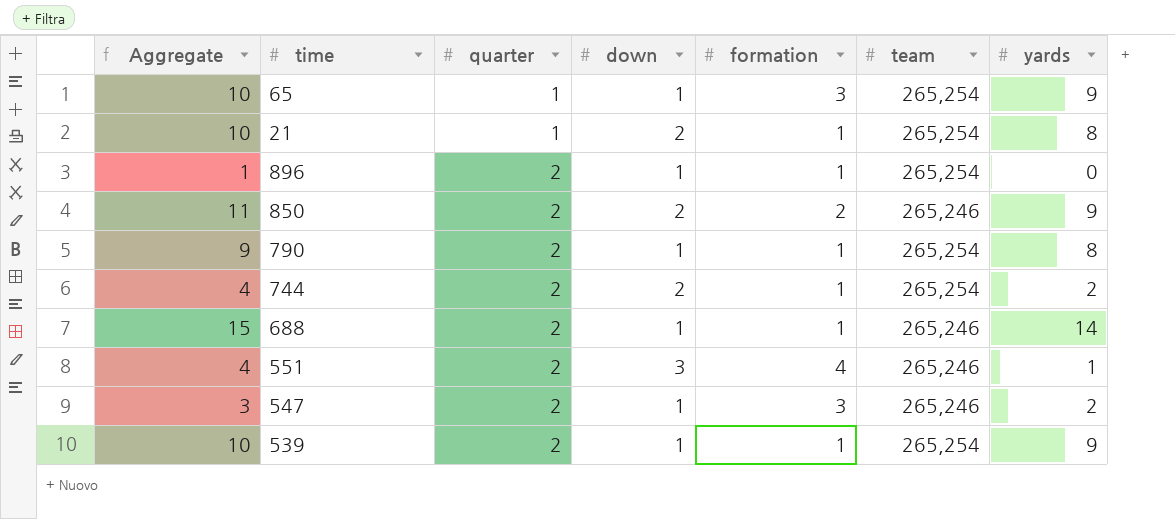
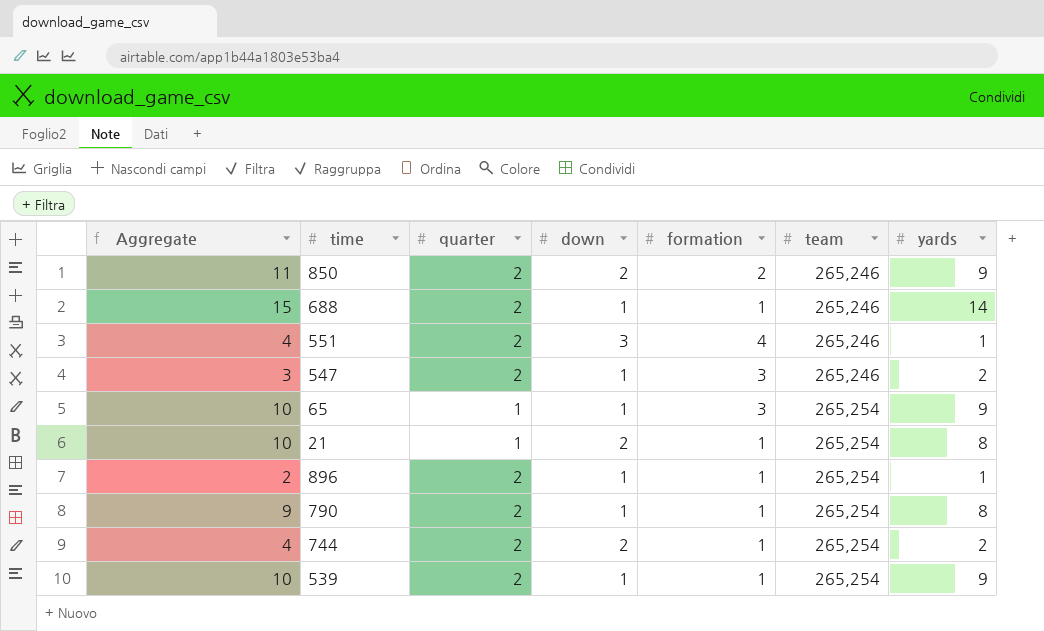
row order: quarter ascending -> team ascending
896 | Aggregate: 1 -> 2
896 | yards: 0 -> 1

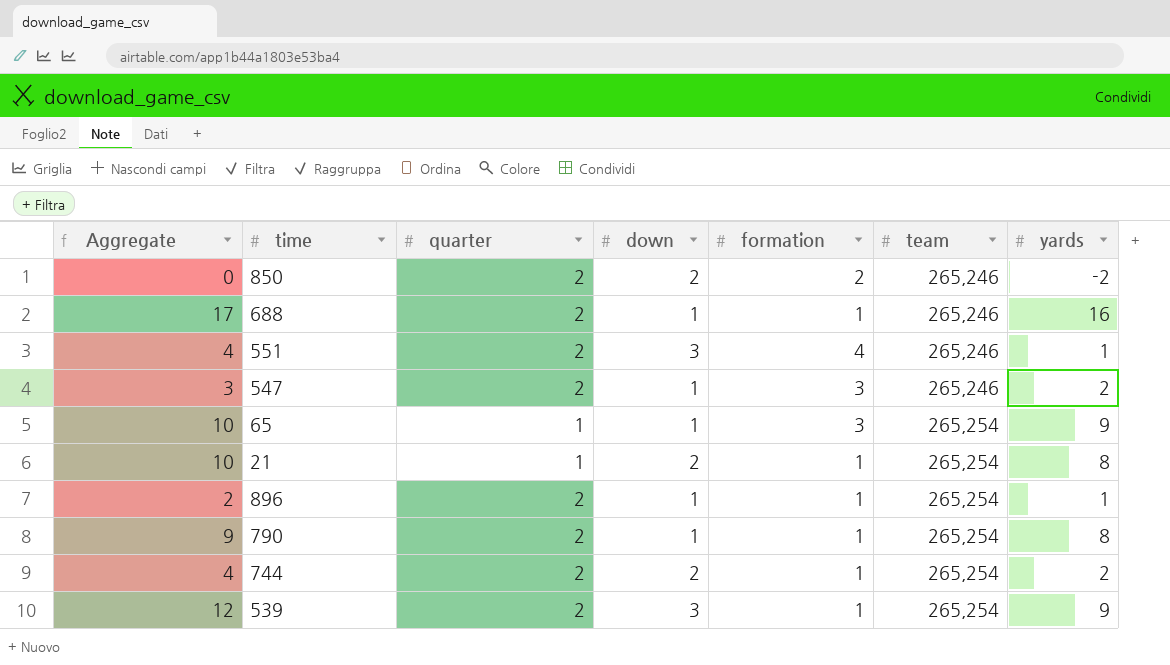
850 | Aggregate: 11 -> 0
850 | yards: 9 -> -2
688 | Aggregate: 15 -> 17
688 | yards: 14 -> 16
539 | Aggregate: 10 -> 12
539 | down: 1 -> 3

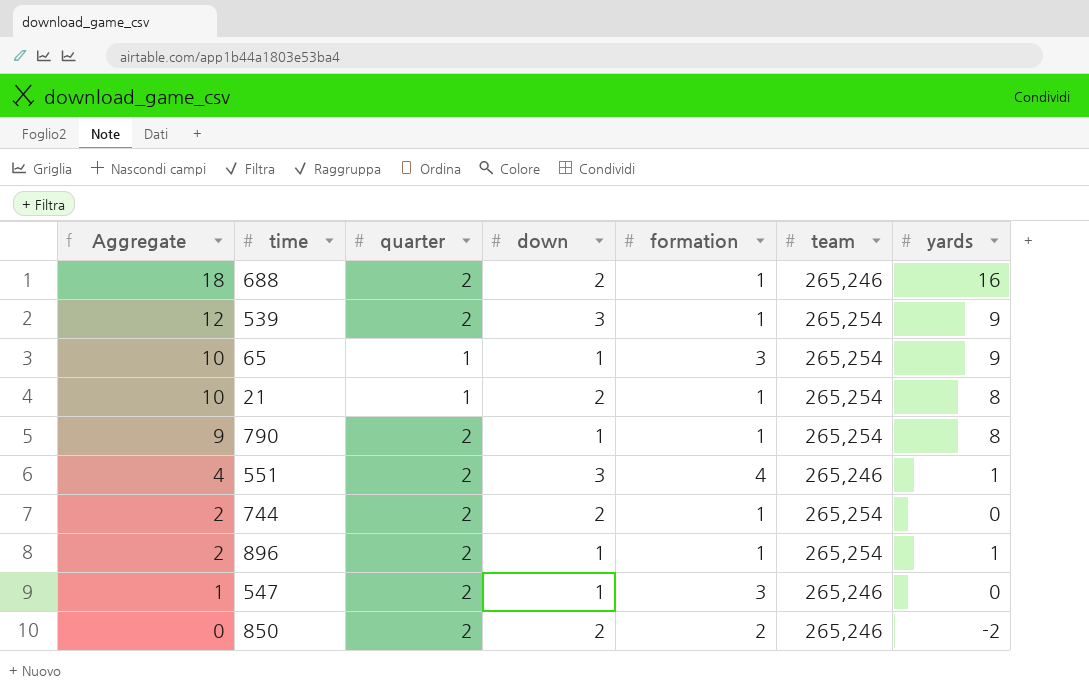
row order: team ascending -> Aggregate descending
688 | Aggregate: 17 -> 18
688 | down: 1 -> 2
744 | Aggregate: 4 -> 2
744 | yards: 2 -> 0
547 | Aggregate: 3 -> 1
547 | yards: 2 -> 0

